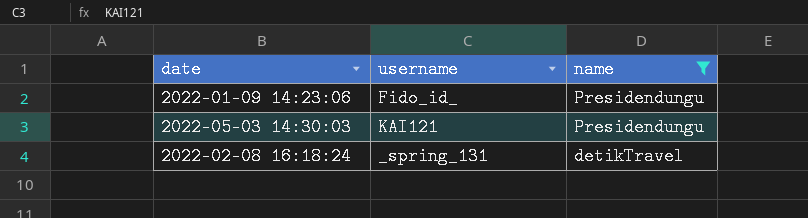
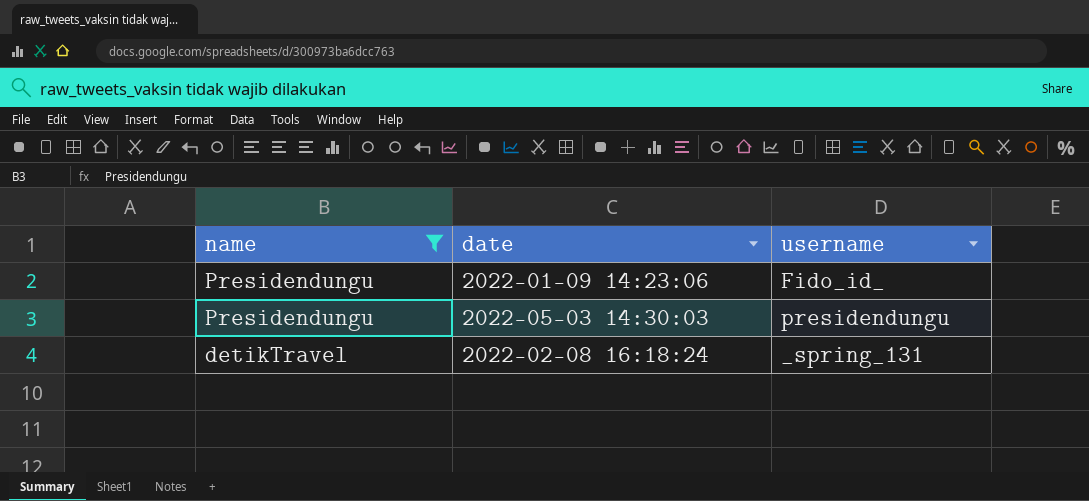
column name | position: 3 -> 1
2022-05-03 14:30:03 | username: KAI121 -> presidendungu

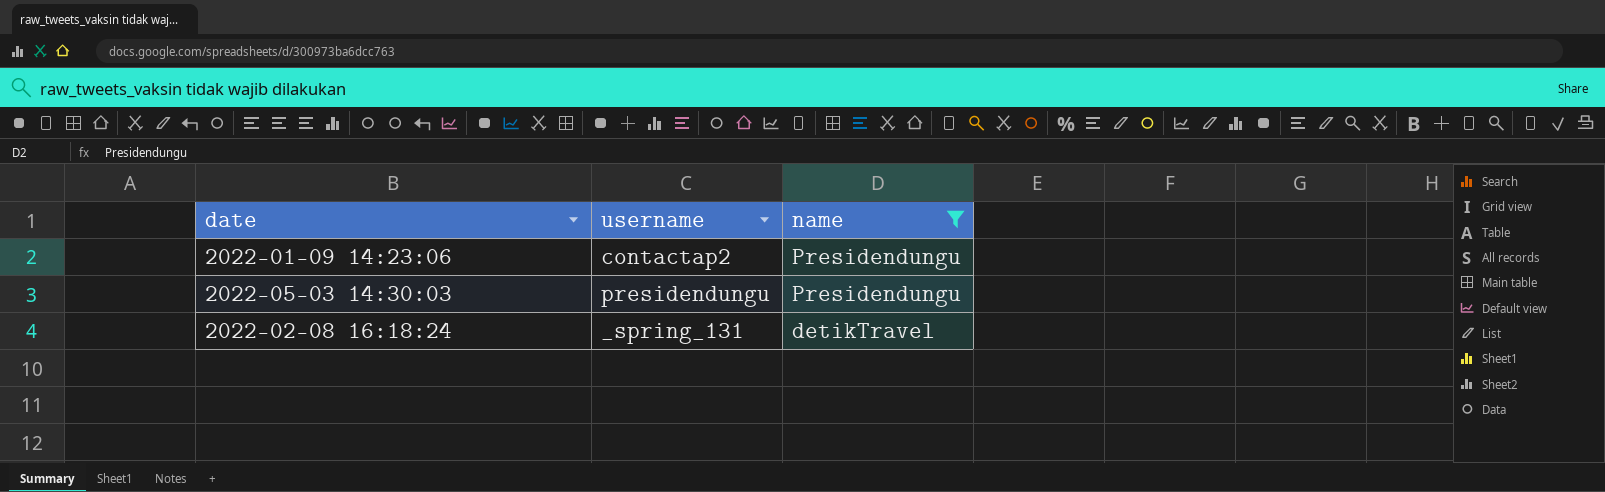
column name | position: 1 -> 3
2022-01-09 14:23:06 | username: Fido_id_ -> contactap2

